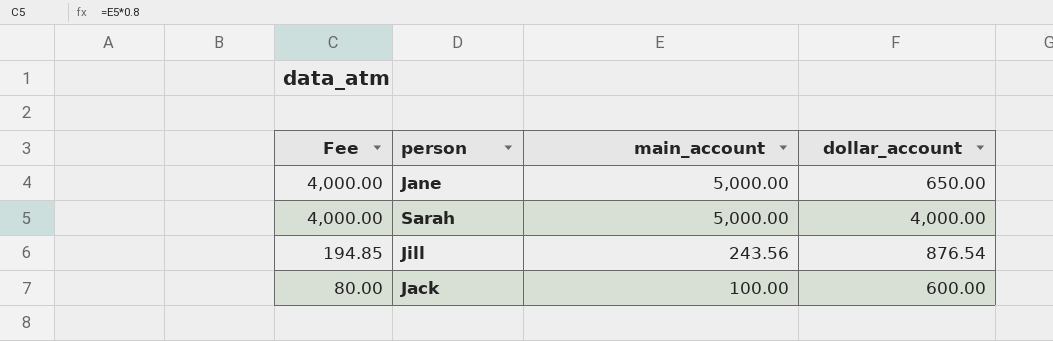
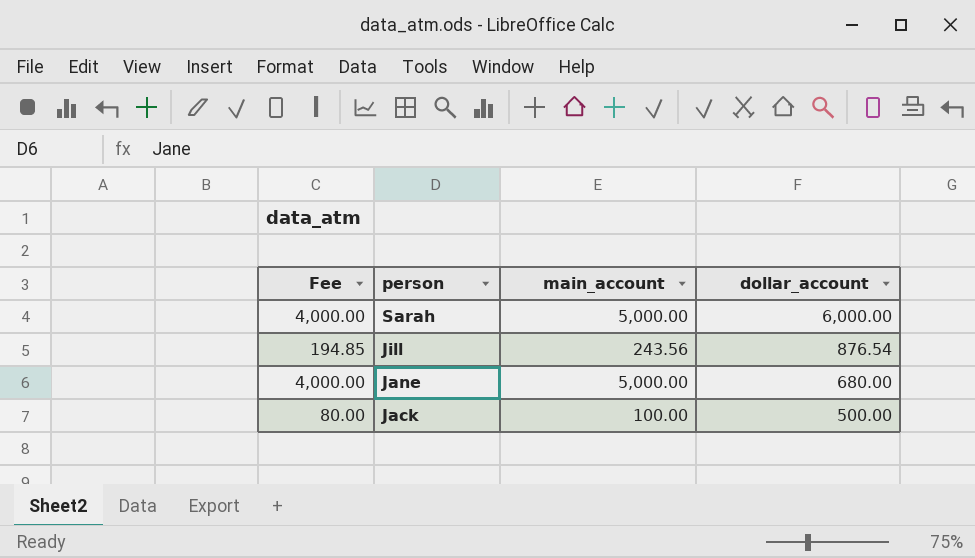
row order: Fee descending -> person descending
Sarah | dollar_account: 4,000.00 -> 6,000.00
Jane | dollar_account: 650.00 -> 680.00
Jack | dollar_account: 600.00 -> 500.00

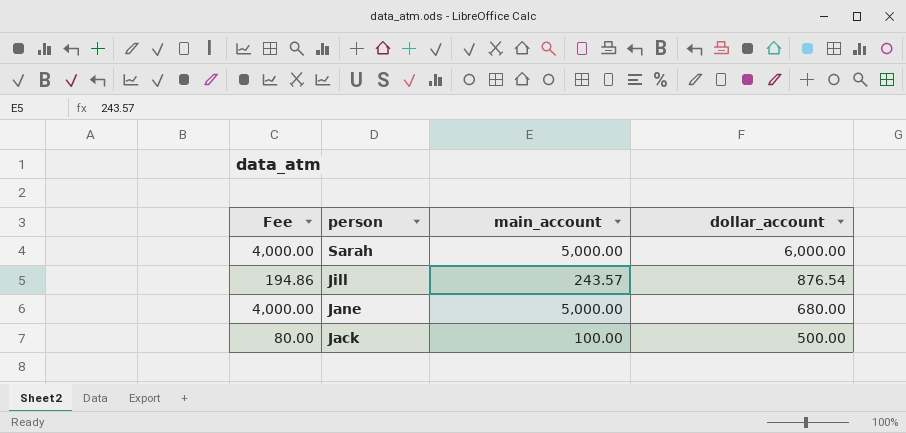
Jill | Fee: 194.85 -> 194.86
Jill | main_account: 243.56 -> 243.57

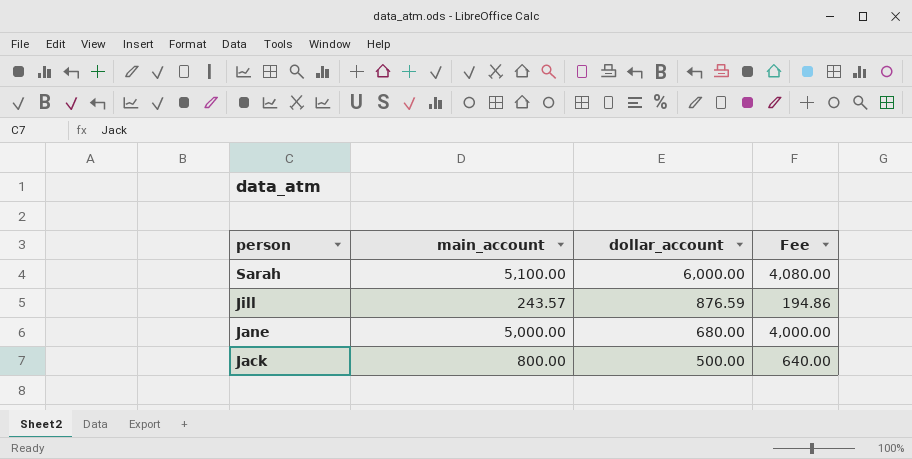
column Fee | position: 1 -> 4
Sarah | main_account: 5,000.00 -> 5,100.00
Sarah | Fee: 4,000.00 -> 4,080.00
Jill | dollar_account: 876.54 -> 876.59
Jack | main_account: 100.00 -> 800.00
Jack | Fee: 80.00 -> 640.00

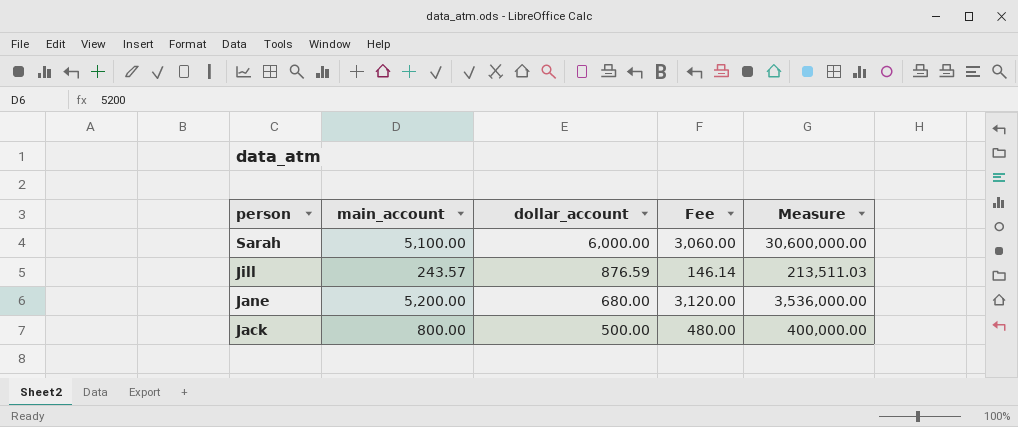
column Fee | formula: [main_account] * 0.8 -> [main_account] * 0.6
column Measure | formula: none -> [main_account] * [dollar_account]
Jane | main_account: 5,000.00 -> 5,200.00

